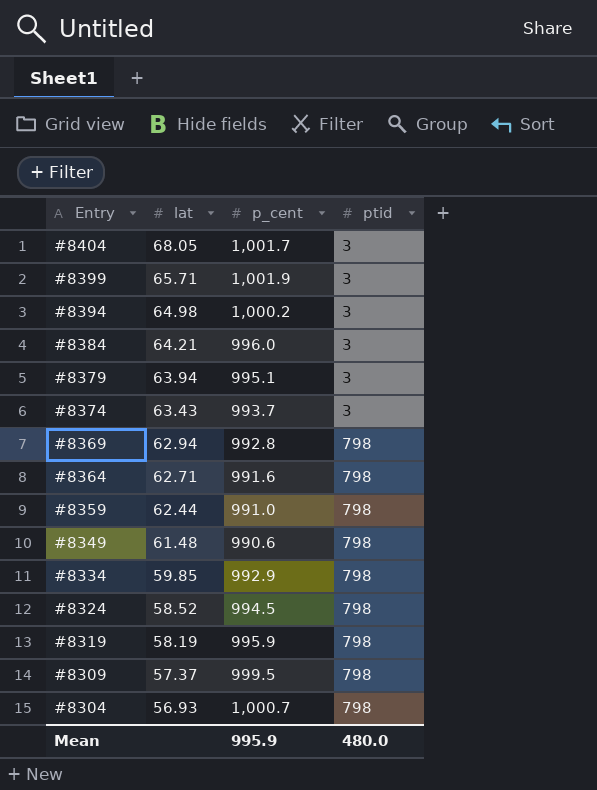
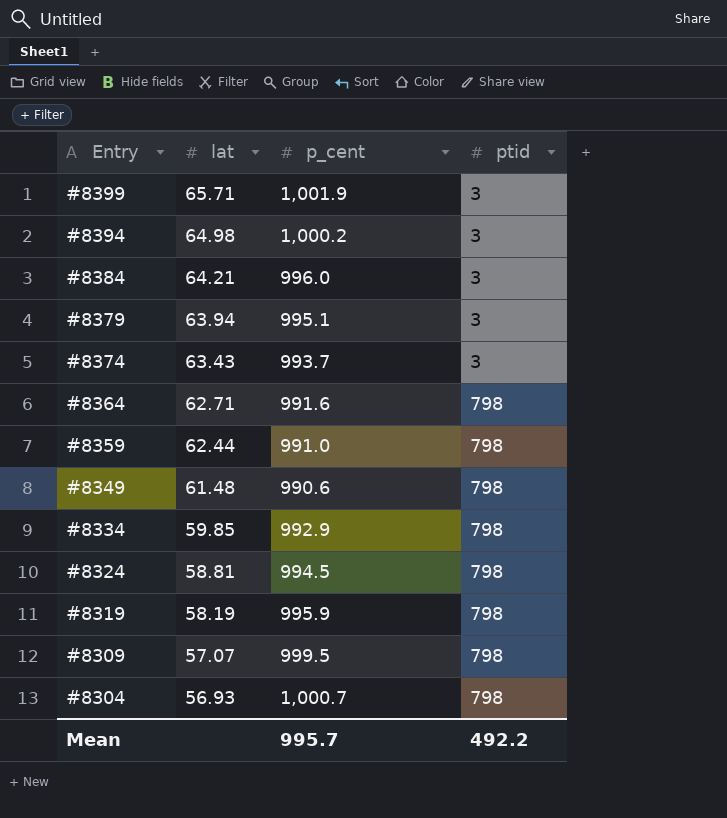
row #8404: 68.05 | 1,001.7 | 3 -> none
row #8369: 62.94 | 992.8 | 798 -> none
#8324 | lat: 58.52 -> 58.81
#8309 | lat: 57.37 -> 57.07
Mean | p_cent: 995.9 -> 995.7
Mean | ptid: 480.0 -> 492.2

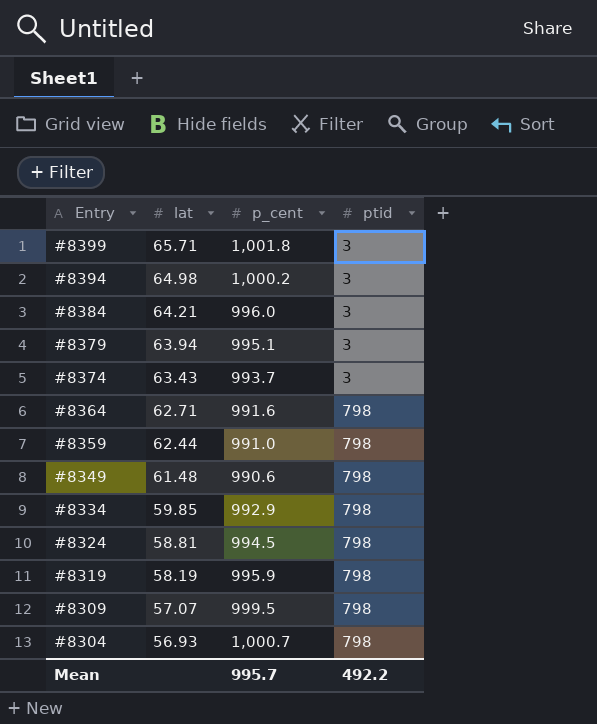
#8399 | p_cent: 1,001.9 -> 1,001.8

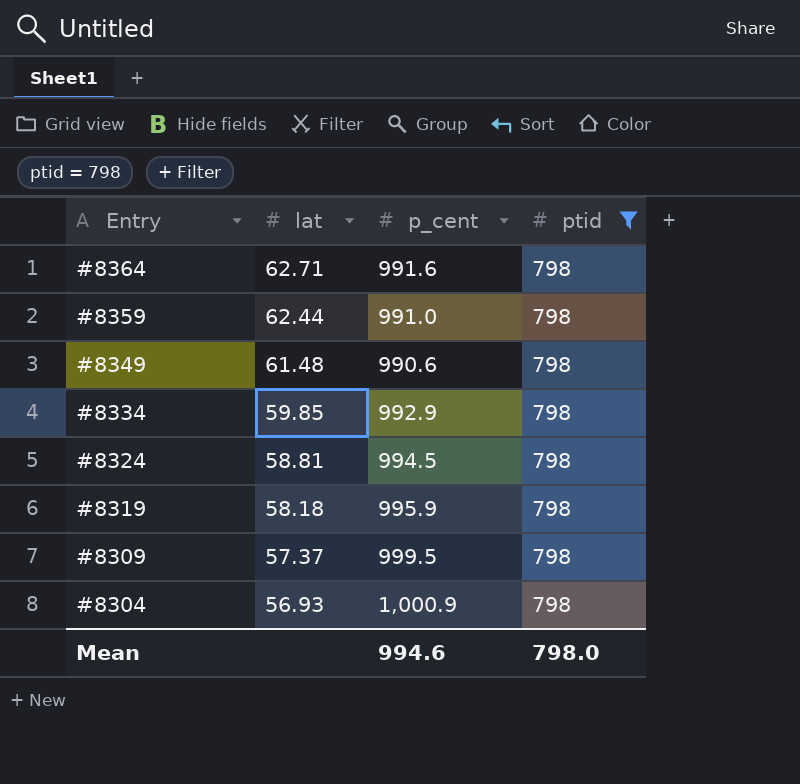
filter: none -> ptid = 798
#8319 | lat: 58.19 -> 58.18
#8309 | lat: 57.07 -> 57.37
#8304 | p_cent: 1,000.7 -> 1,000.9
Mean | p_cent: 995.7 -> 994.6
Mean | ptid: 492.2 -> 798.0

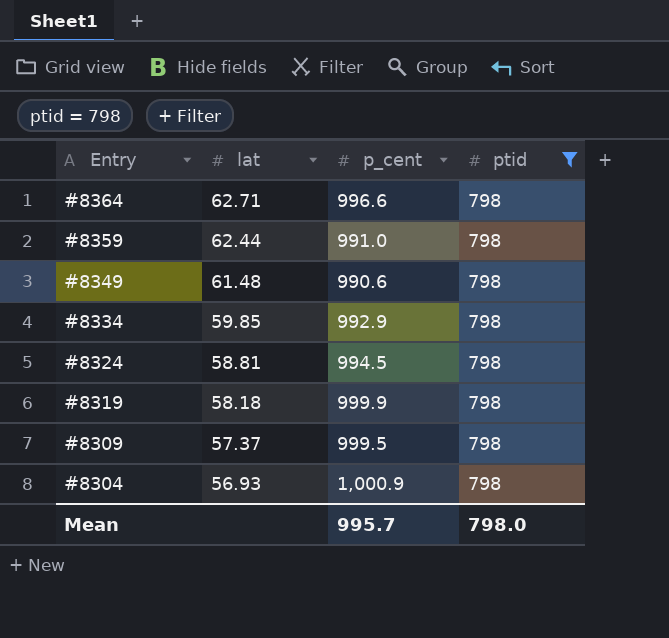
#8364 | p_cent: 991.6 -> 996.6
#8319 | p_cent: 995.9 -> 999.9
Mean | p_cent: 994.6 -> 995.7

